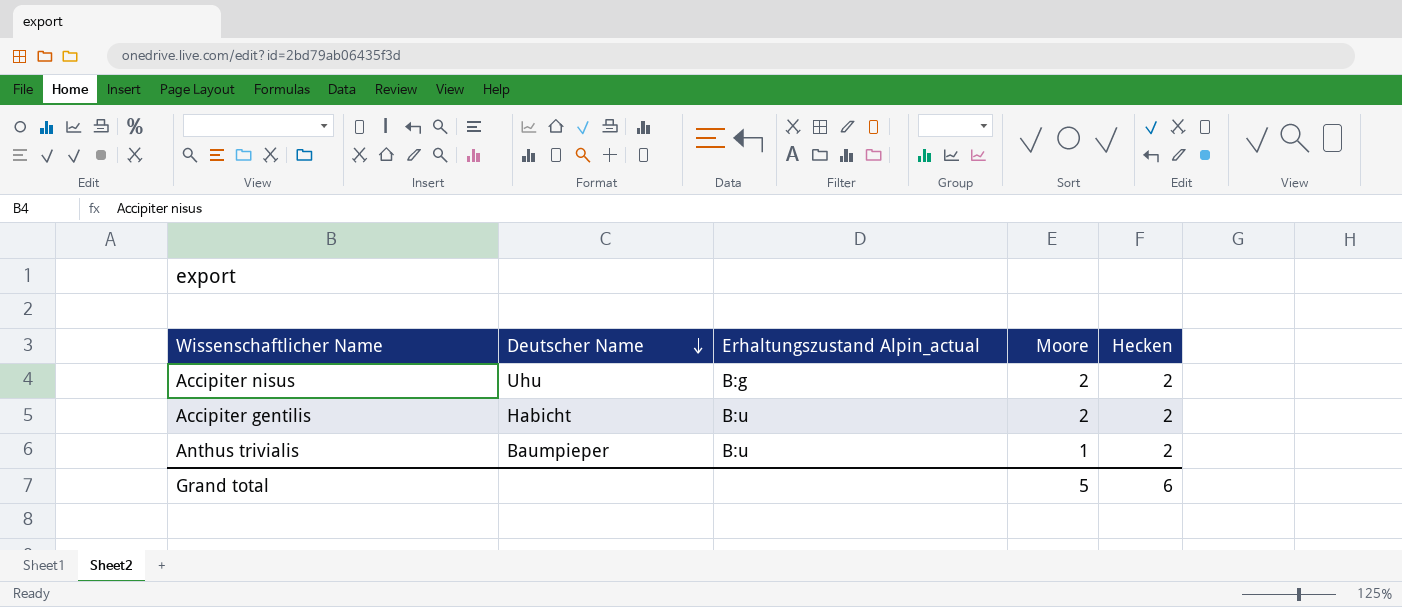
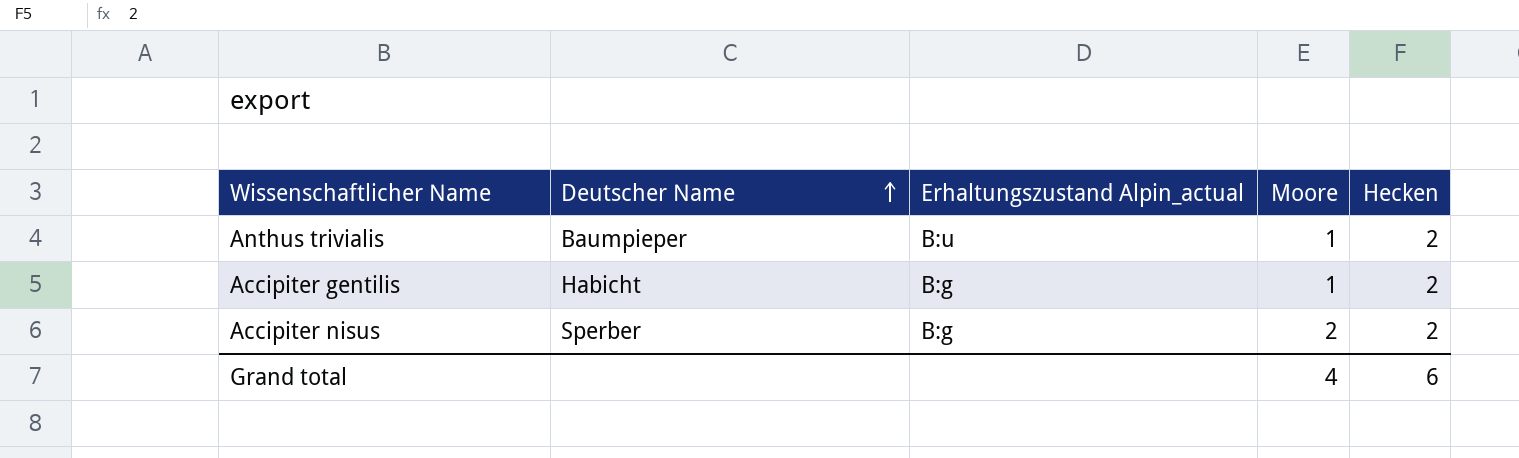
row order: Deutscher Name descending -> Deutscher Name ascending
Accipiter gentilis | Erhaltungszustand Alpin_actual: B:u -> B:g
Accipiter gentilis | Moore: 2 -> 1
Accipiter nisus | Deutscher Name: Uhu -> Sperber
Grand total | Moore: 5 -> 4

